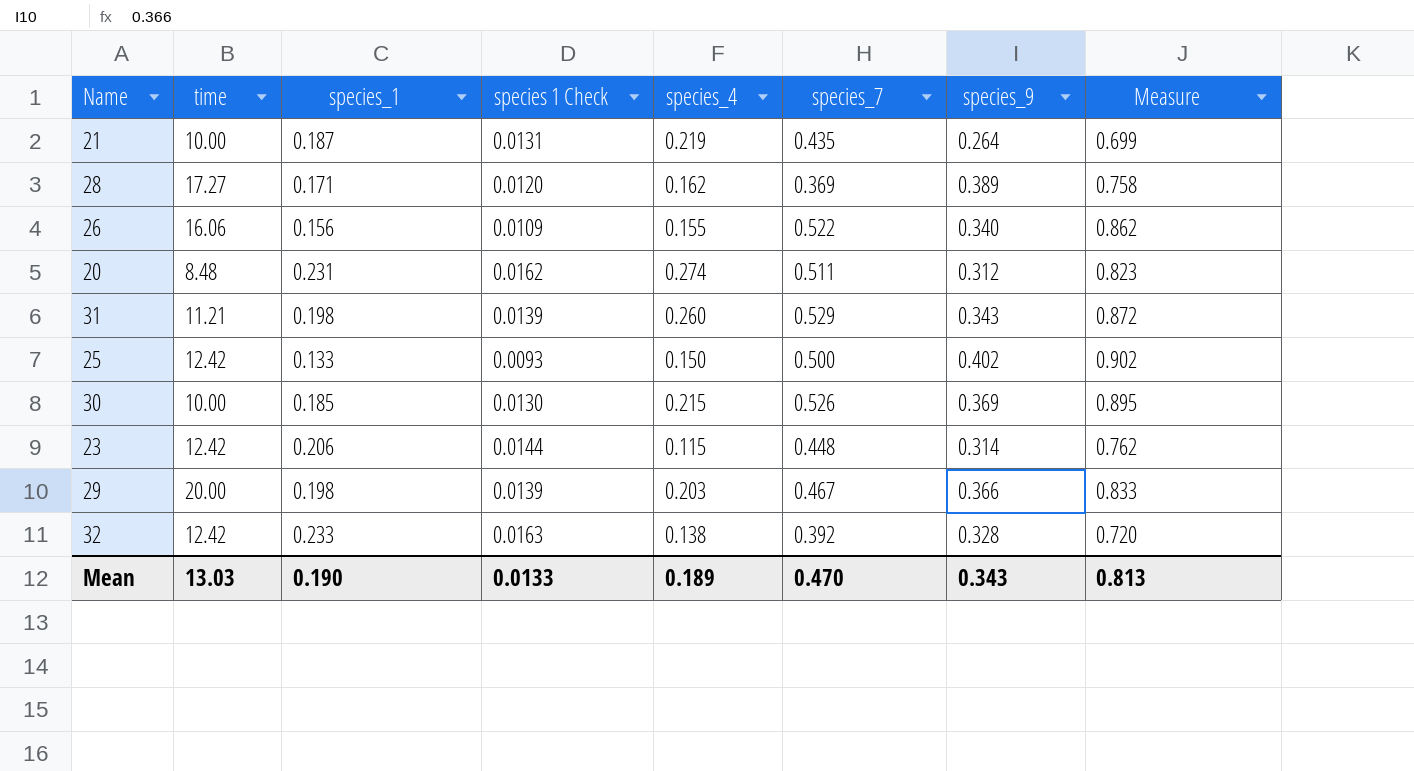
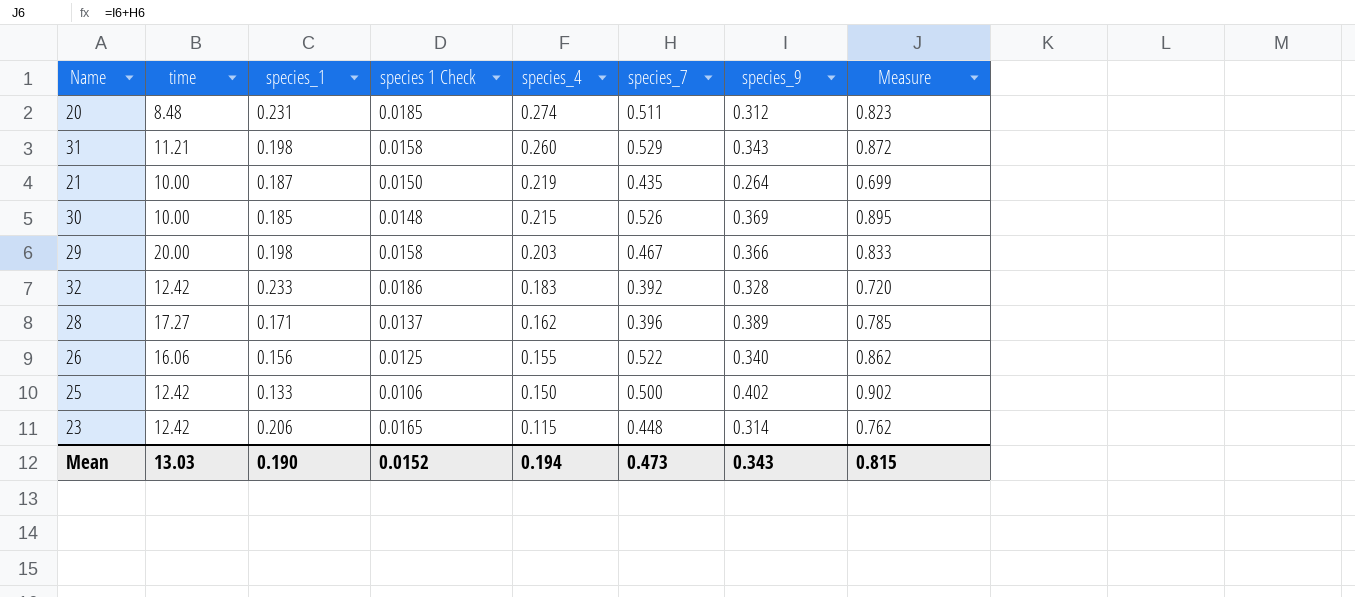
row order: none -> species_4 descending
column species 1 Check | formula: [species_1] * 0.07 -> [species_1] * 0.08
32 | species_4: 0.138 -> 0.183
28 | species_7: 0.369 -> 0.396
28 | Measure: 0.758 -> 0.785
Mean | species 1 Check: 0.0133 -> 0.0152
Mean | species_4: 0.189 -> 0.194
Mean | species_7: 0.470 -> 0.473
Mean | Measure: 0.813 -> 0.815

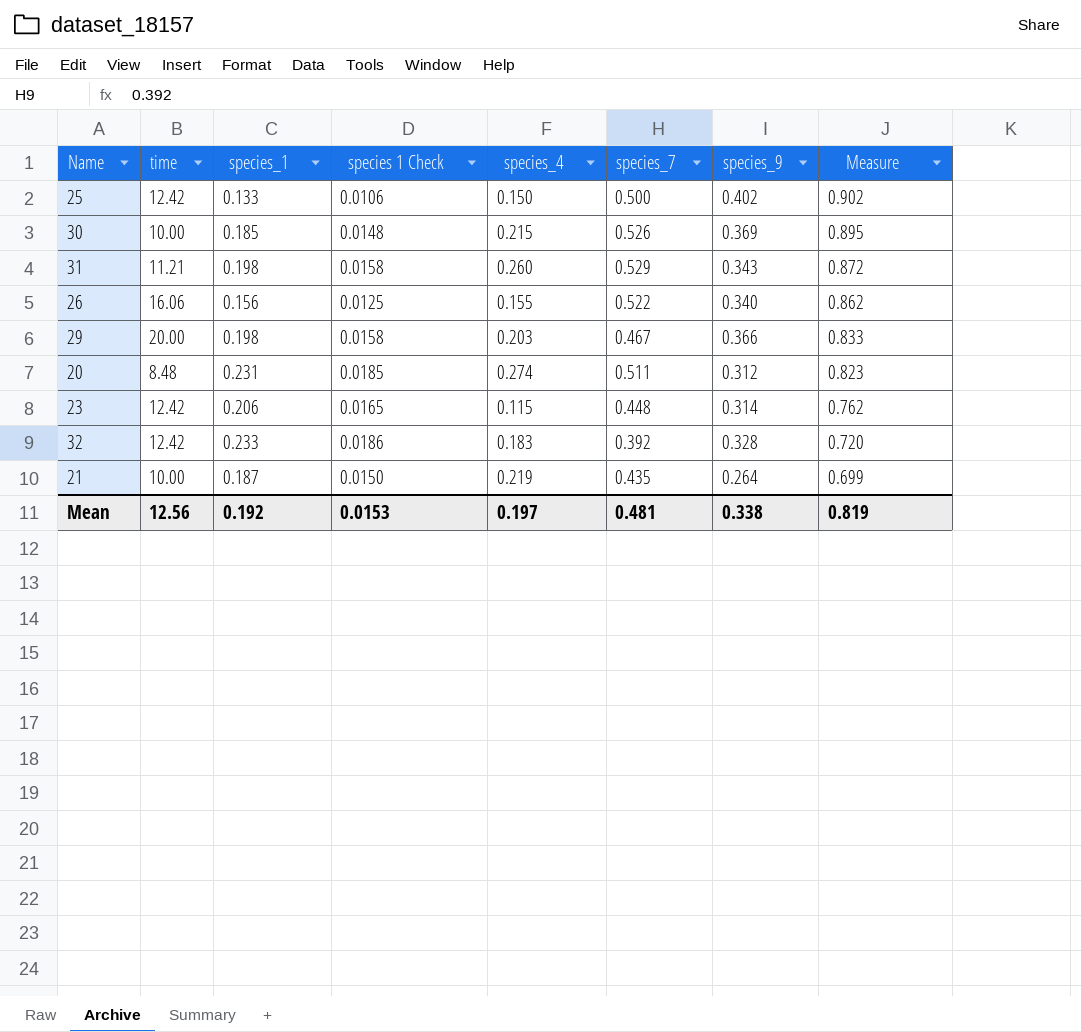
row order: species_4 descending -> Measure descending
row 28: 17.27 | 0.171 | 0.0137 | 0.162 | 0.396 | 0.389 | 0.785 -> none
Mean | time: 13.03 -> 12.56
Mean | species_1: 0.190 -> 0.192
Mean | species 1 Check: 0.0152 -> 0.0153
Mean | species_4: 0.194 -> 0.197
Mean | species_7: 0.473 -> 0.481
Mean | species_9: 0.343 -> 0.338
Mean | Measure: 0.815 -> 0.819

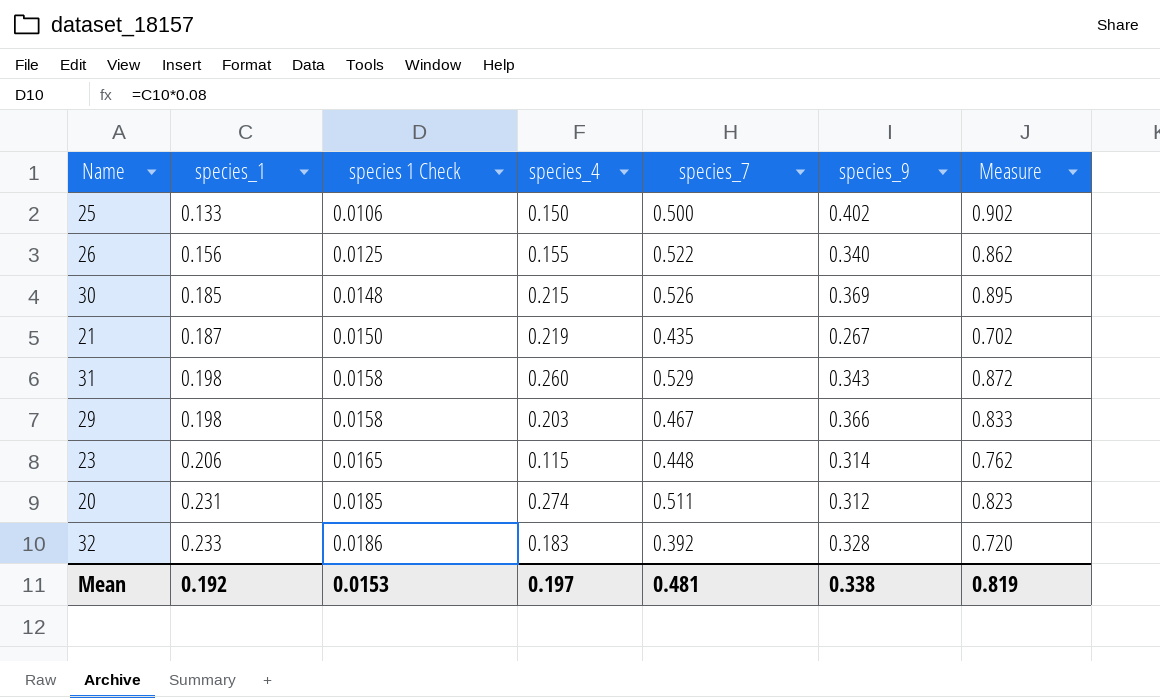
row order: Measure descending -> species_1 ascending
column time | position: 2 -> none
21 | species_9: 0.264 -> 0.267
21 | Measure: 0.699 -> 0.702

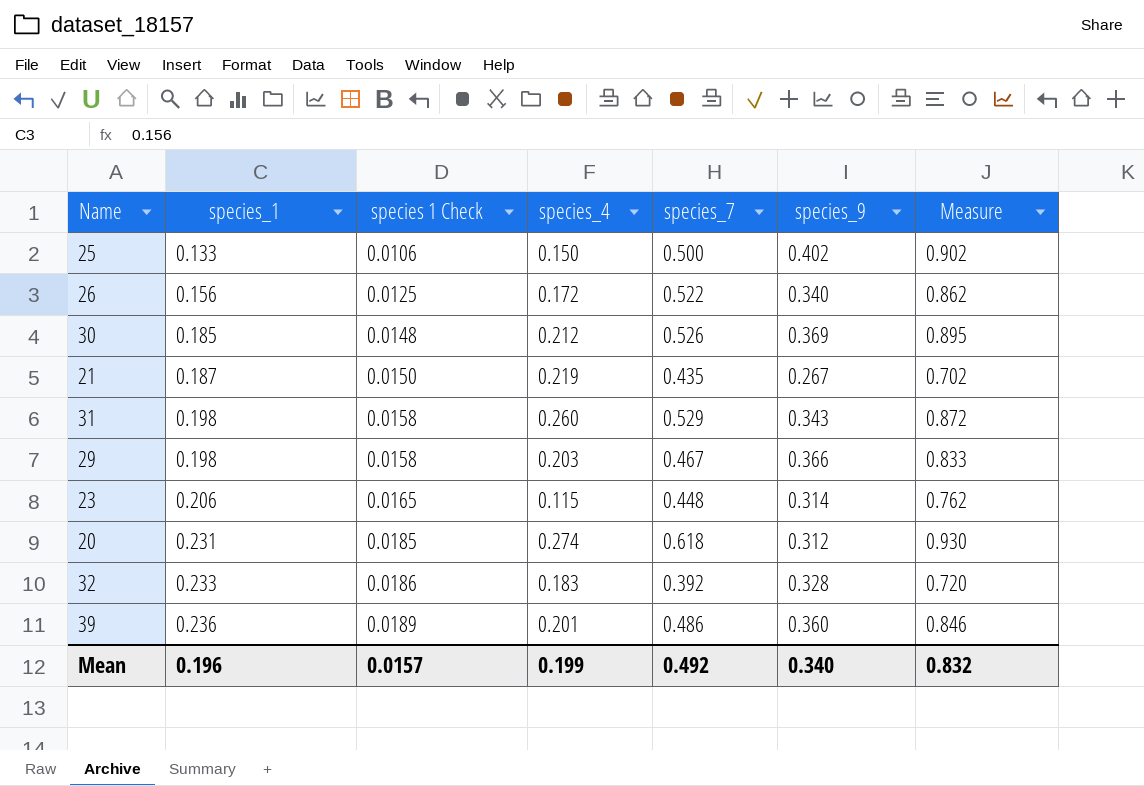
26 | species_4: 0.155 -> 0.172
30 | species_4: 0.215 -> 0.212
20 | species_7: 0.511 -> 0.618
20 | Measure: 0.823 -> 0.930
row 39: none -> 0.236 | 0.0189 | 0.201 | 0.486 | 0.360 | 0.846
Mean | species_1: 0.192 -> 0.196
Mean | species 1 Check: 0.0153 -> 0.0157
Mean | species_4: 0.197 -> 0.199
Mean | species_7: 0.481 -> 0.492
Mean | species_9: 0.338 -> 0.340
Mean | Measure: 0.819 -> 0.832

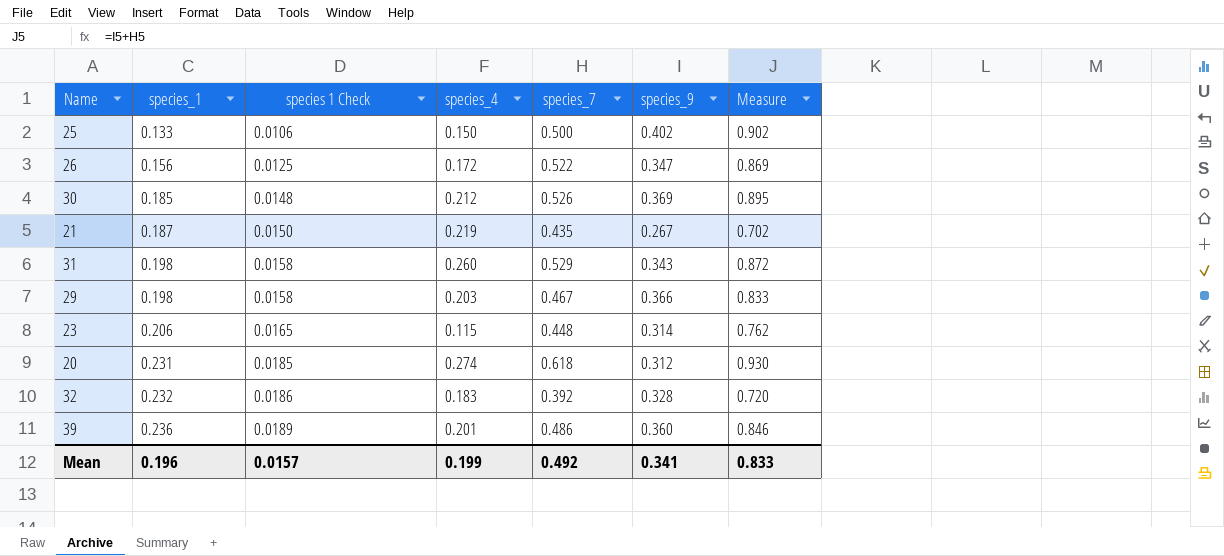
26 | species_9: 0.340 -> 0.347
26 | Measure: 0.862 -> 0.869
32 | species_1: 0.233 -> 0.232
Mean | species_9: 0.340 -> 0.341
Mean | Measure: 0.832 -> 0.833

